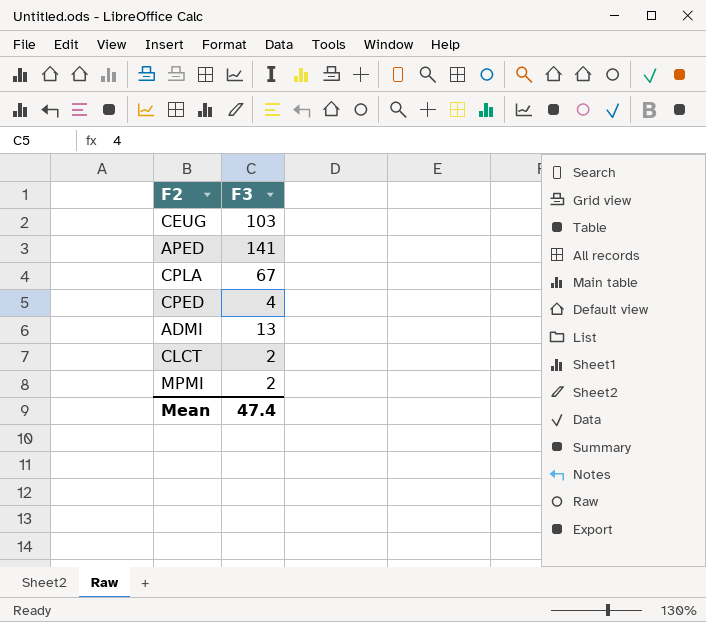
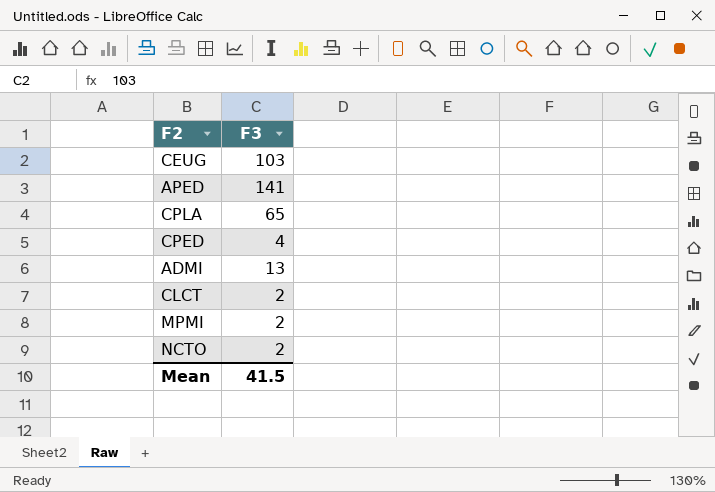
CPLA | F3: 67 -> 65
row NCTO: none -> 2
Mean | F3: 47.4 -> 41.5

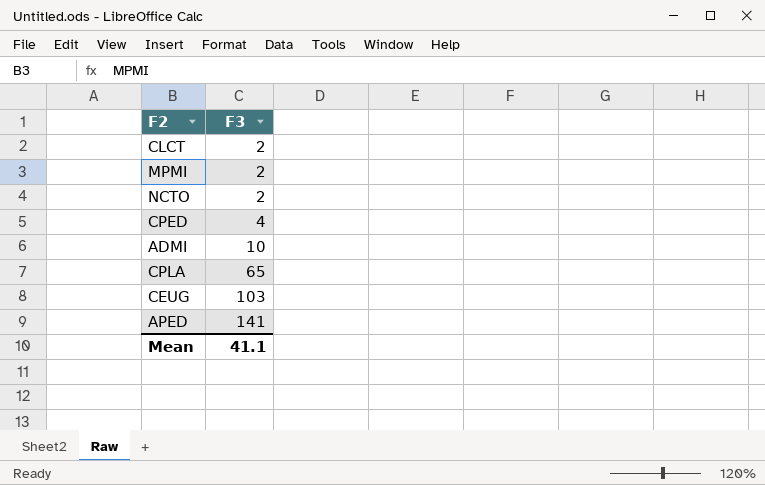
row order: none -> F3 ascending
ADMI | F3: 13 -> 10
Mean | F3: 41.5 -> 41.1

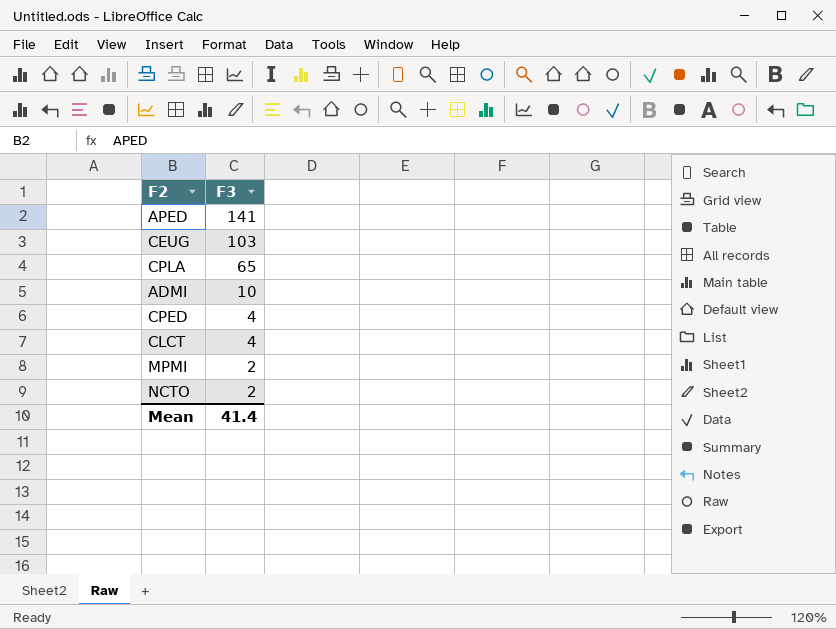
row order: F3 ascending -> F3 descending
CLCT | F3: 2 -> 4
Mean | F3: 41.1 -> 41.4

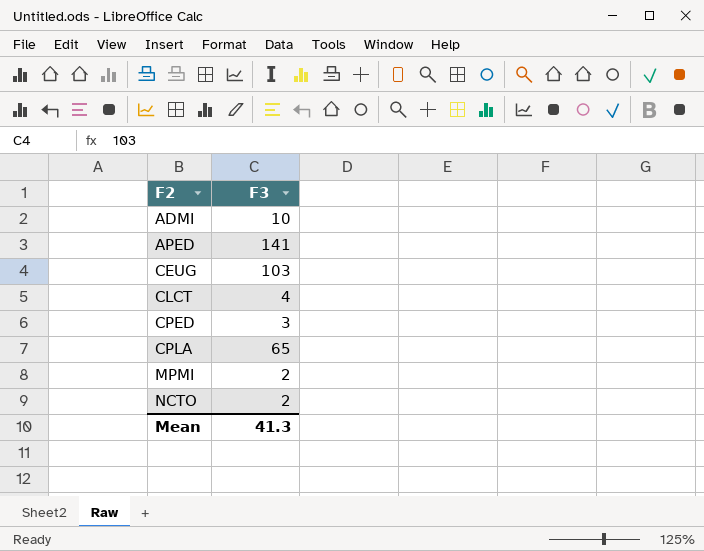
row order: F3 descending -> F2 ascending
CPED | F3: 4 -> 3
Mean | F3: 41.4 -> 41.3

